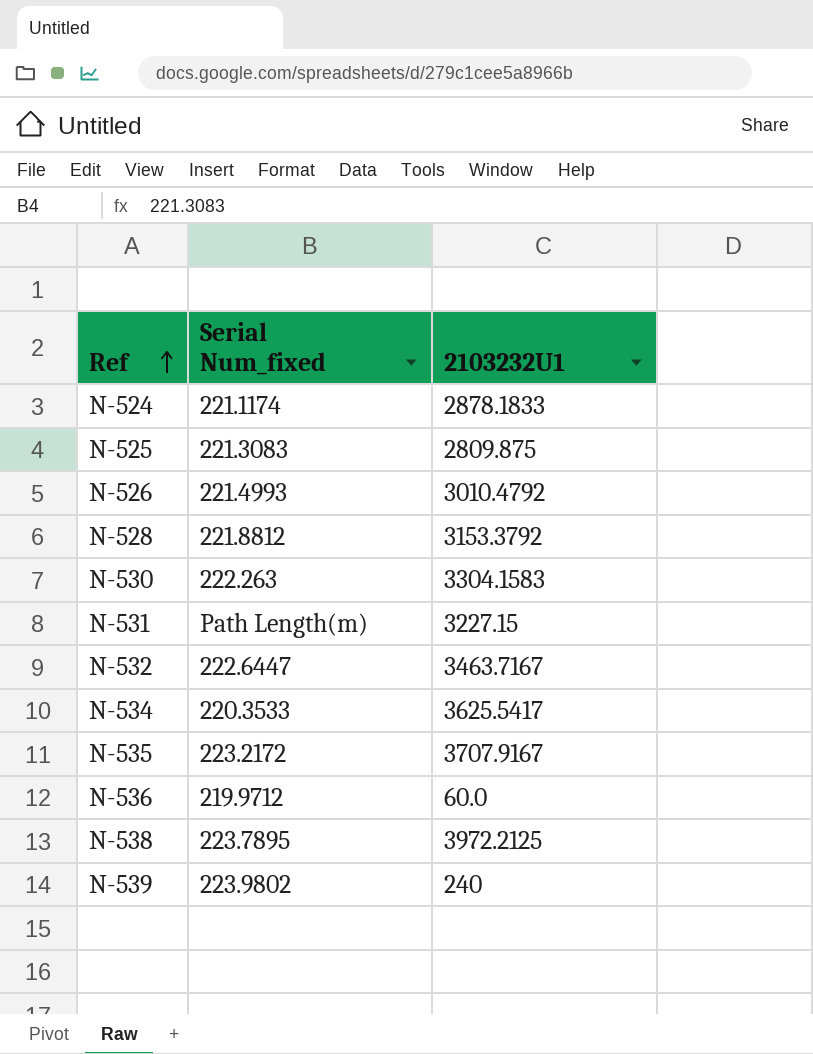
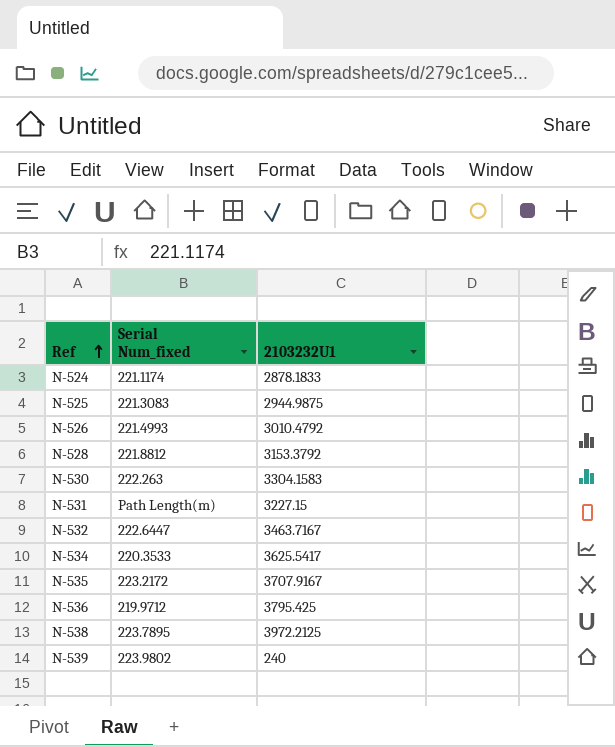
N-525 | 2103232U1: 2809.875 -> 2944.9875
N-536 | 2103232U1: 60.0 -> 3795.425

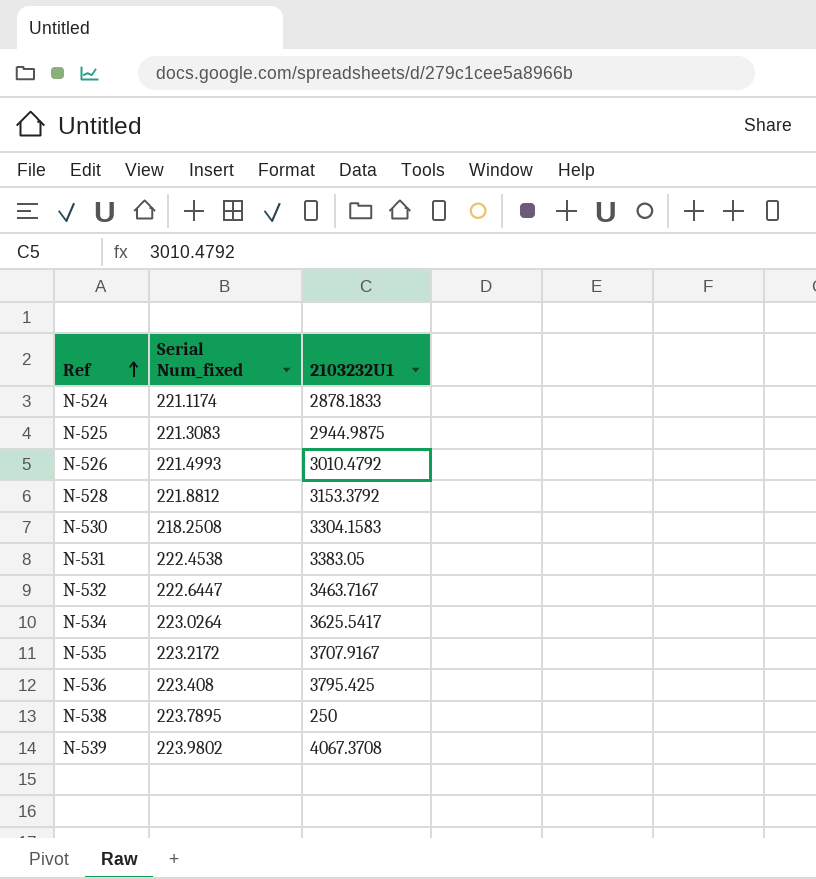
N-530 | Serial Num_fixed: 222.263 -> 218.2508
N-531 | Serial Num_fixed: Path Length(m) -> 222.4538
N-531 | 2103232U1: 3227.15 -> 3383.05
N-534 | Serial Num_fixed: 220.3533 -> 223.0264
N-536 | Serial Num_fixed: 219.9712 -> 223.408
N-538 | 2103232U1: 3972.2125 -> 250
N-539 | 2103232U1: 240 -> 4067.3708

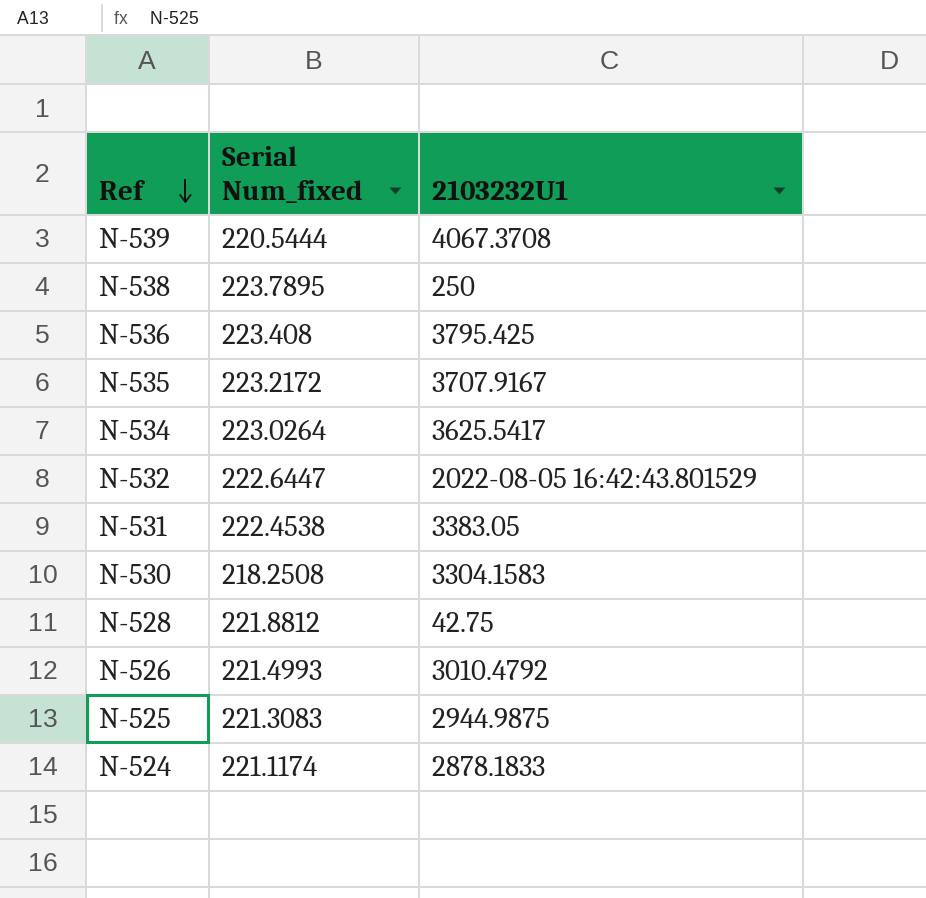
row order: Ref ascending -> Ref descending
N-539 | Serial Num_fixed: 223.9802 -> 220.5444
N-532 | 2103232U1: 3463.7167 -> 2022-08-05 16:42:43.801529
N-528 | 2103232U1: 3153.3792 -> 42.75

